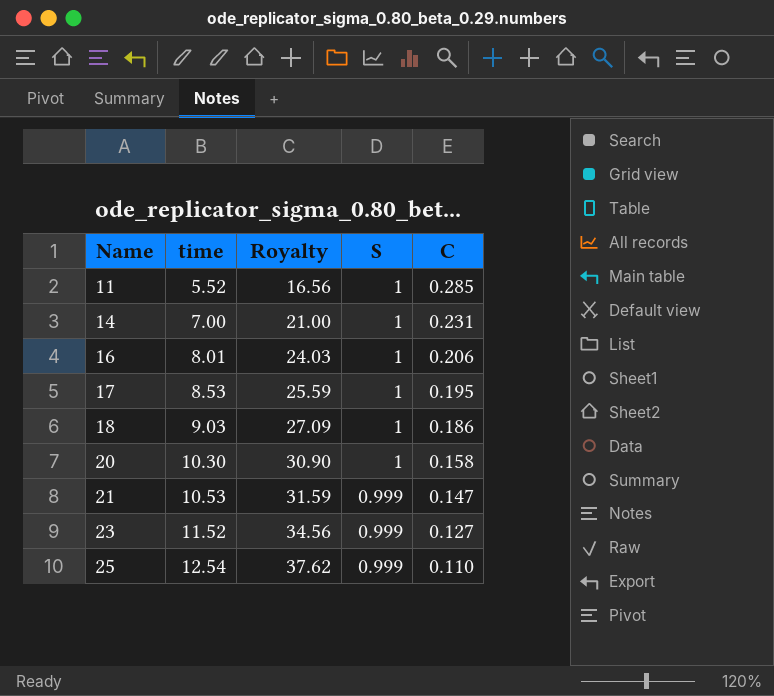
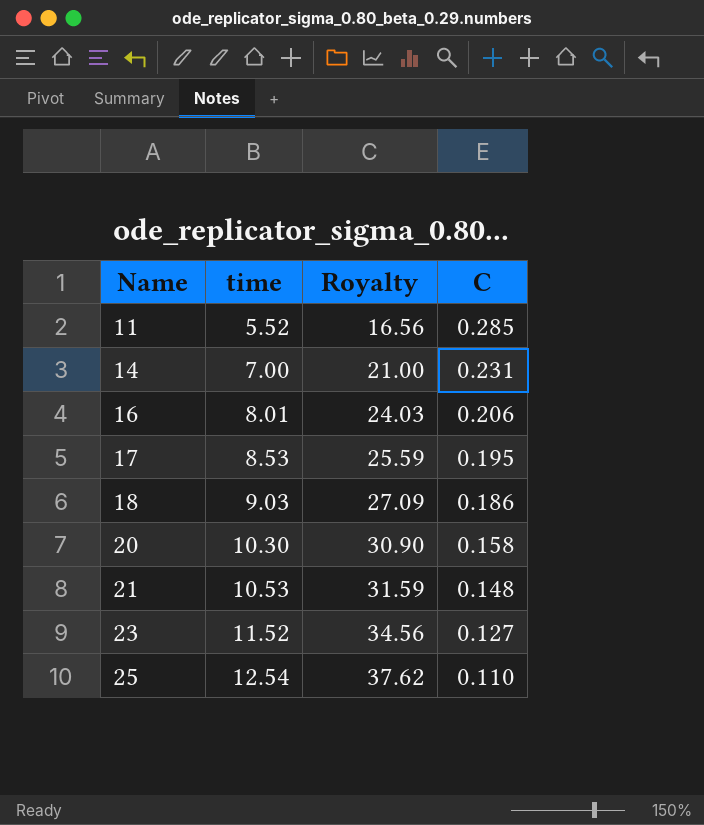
column S | position: 4 -> none
21 | C: 0.147 -> 0.148

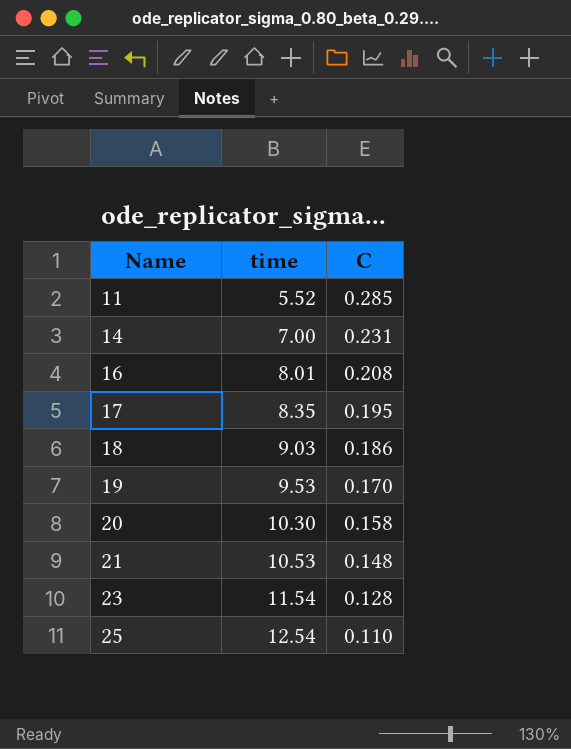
column Royalty | formula: [time] * 3 -> none
16 | C: 0.206 -> 0.208
17 | time: 8.53 -> 8.35
row 19: none -> 9.53 | 0.170
23 | time: 11.52 -> 11.54
23 | C: 0.127 -> 0.128

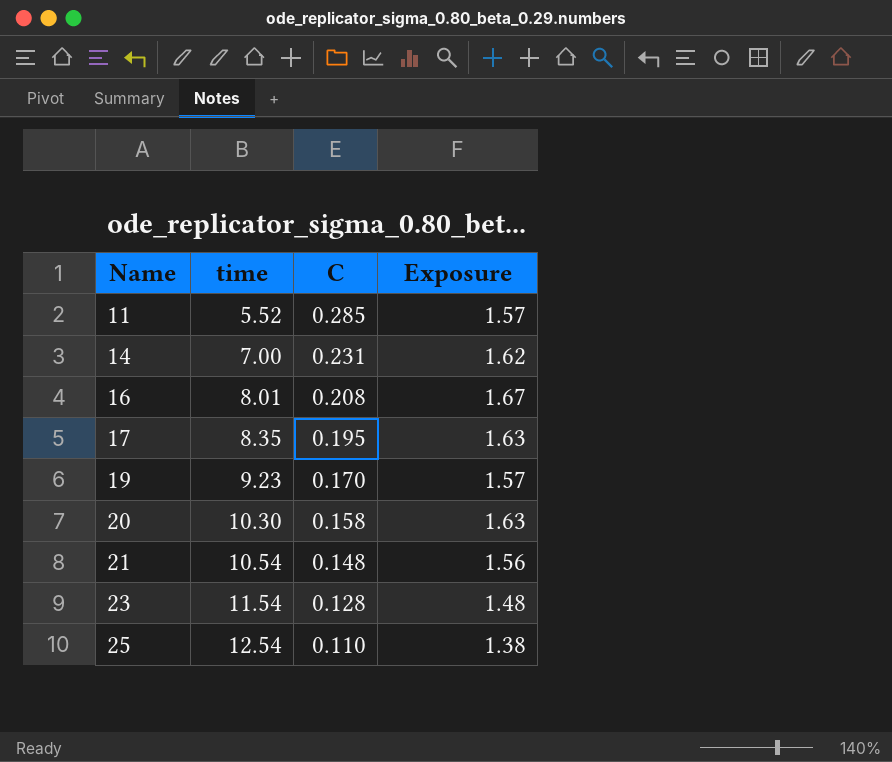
column Exposure | formula: none -> [time] * [C]
row 18: 9.03 | 0.186 -> none
19 | time: 9.53 -> 9.23
21 | time: 10.53 -> 10.54

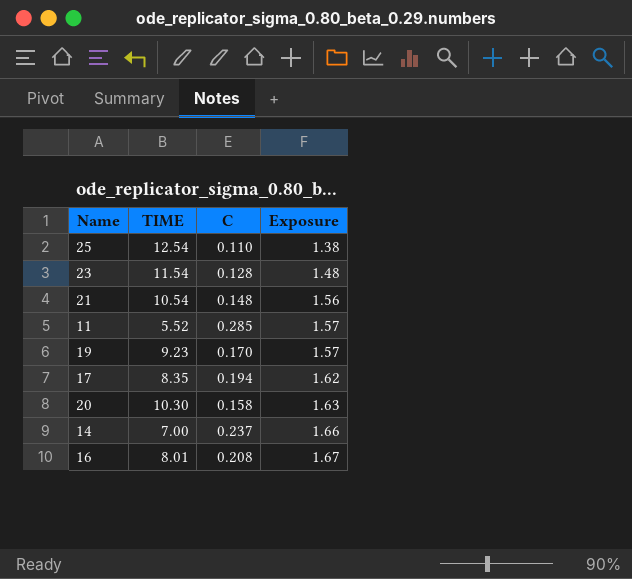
row order: Name ascending -> Exposure ascending
column name: time -> TIME
17 | C: 0.195 -> 0.194
17 | Exposure: 1.63 -> 1.62
14 | C: 0.231 -> 0.237
14 | Exposure: 1.62 -> 1.66

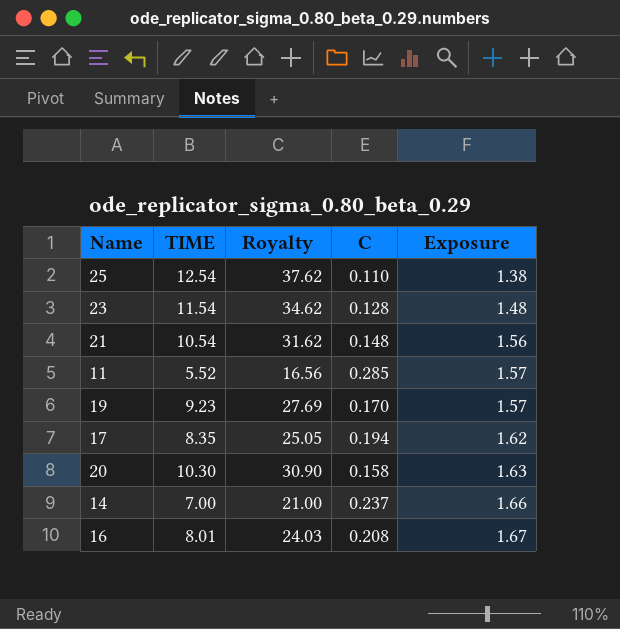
column Royalty | formula: none -> [TIME] * 3

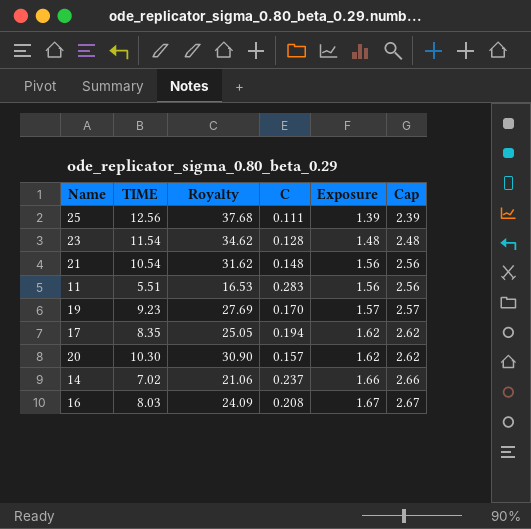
column Cap | formula: none -> [Exposure] + 1
25 | TIME: 12.54 -> 12.56
25 | Royalty: 37.62 -> 37.68
25 | C: 0.110 -> 0.111
25 | Exposure: 1.38 -> 1.39
11 | TIME: 5.52 -> 5.51
11 | Royalty: 16.56 -> 16.53
11 | C: 0.285 -> 0.283
11 | Exposure: 1.57 -> 1.56
20 | C: 0.158 -> 0.157
20 | Exposure: 1.63 -> 1.62
14 | TIME: 7.00 -> 7.02
14 | Royalty: 21.00 -> 21.06
16 | TIME: 8.01 -> 8.03
16 | Royalty: 24.03 -> 24.09

